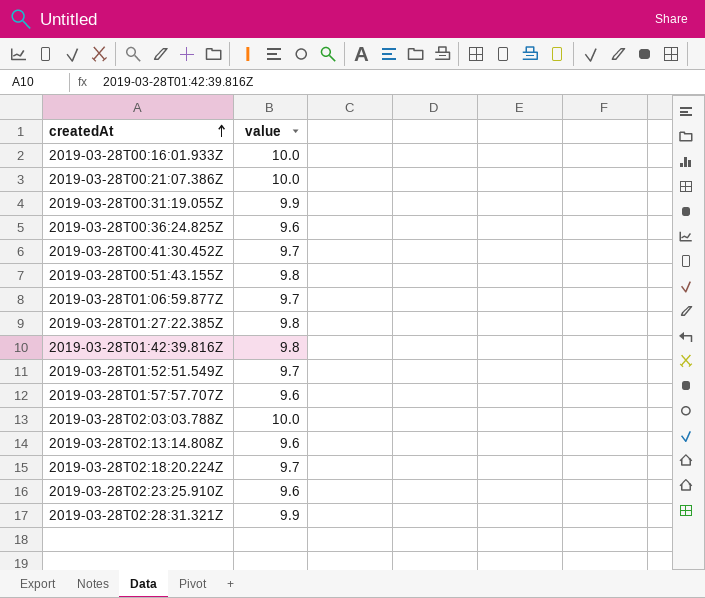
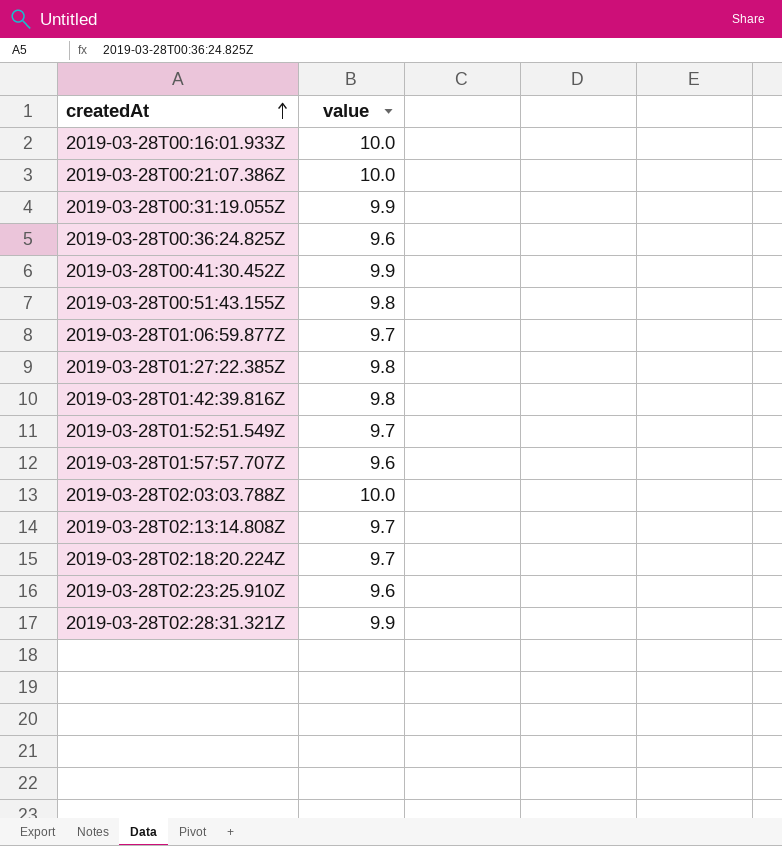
2019-03-28T00:41:30.452Z | value: 9.7 -> 9.9
2019-03-28T02:13:14.808Z | value: 9.6 -> 9.7

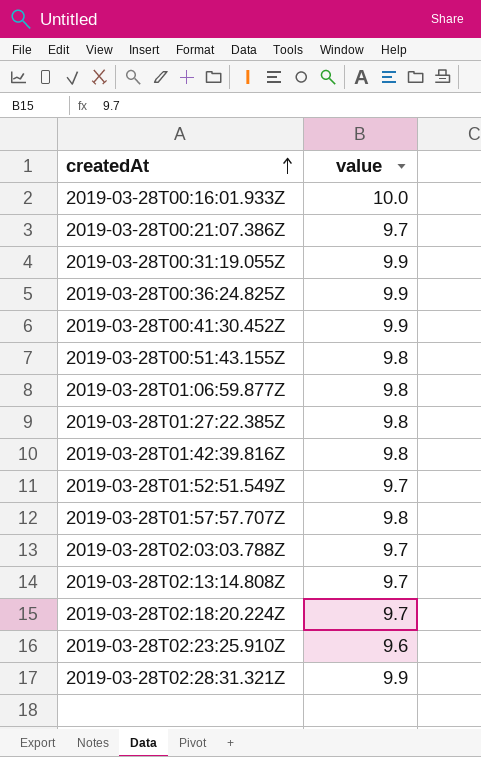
2019-03-28T00:21:07.386Z | value: 10.0 -> 9.7
2019-03-28T00:36:24.825Z | value: 9.6 -> 9.9
2019-03-28T01:06:59.877Z | value: 9.7 -> 9.8
2019-03-28T01:57:57.707Z | value: 9.6 -> 9.8
2019-03-28T02:03:03.788Z | value: 10.0 -> 9.7

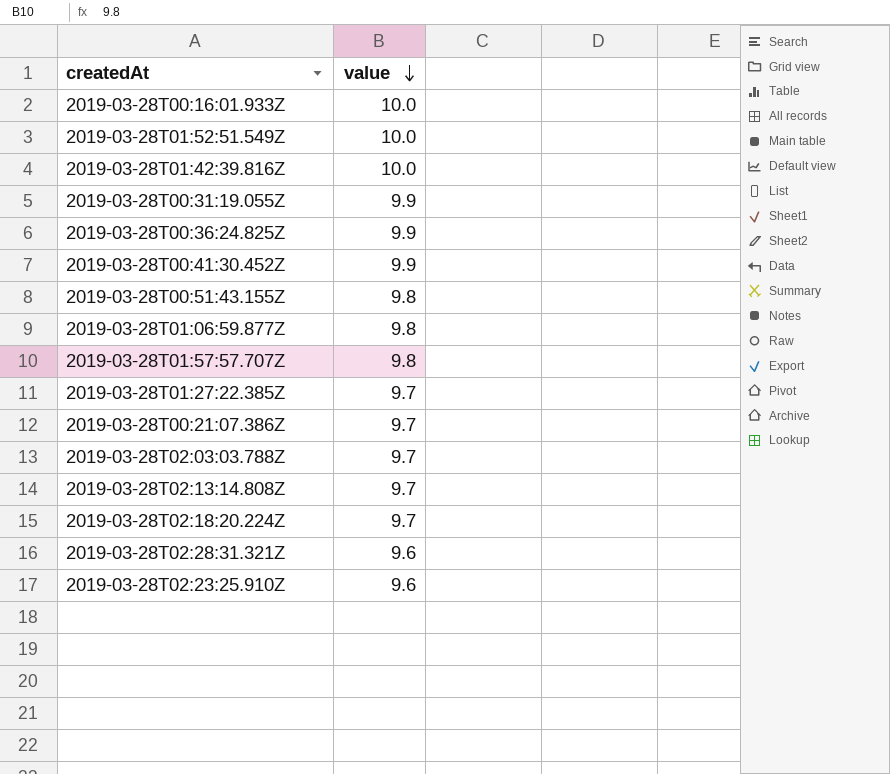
row order: createdAt ascending -> value descending
2019-03-28T01:52:51.549Z | value: 9.7 -> 10.0
2019-03-28T01:42:39.816Z | value: 9.8 -> 10.0
2019-03-28T01:27:22.385Z | value: 9.8 -> 9.7
2019-03-28T02:28:31.321Z | value: 9.9 -> 9.6

